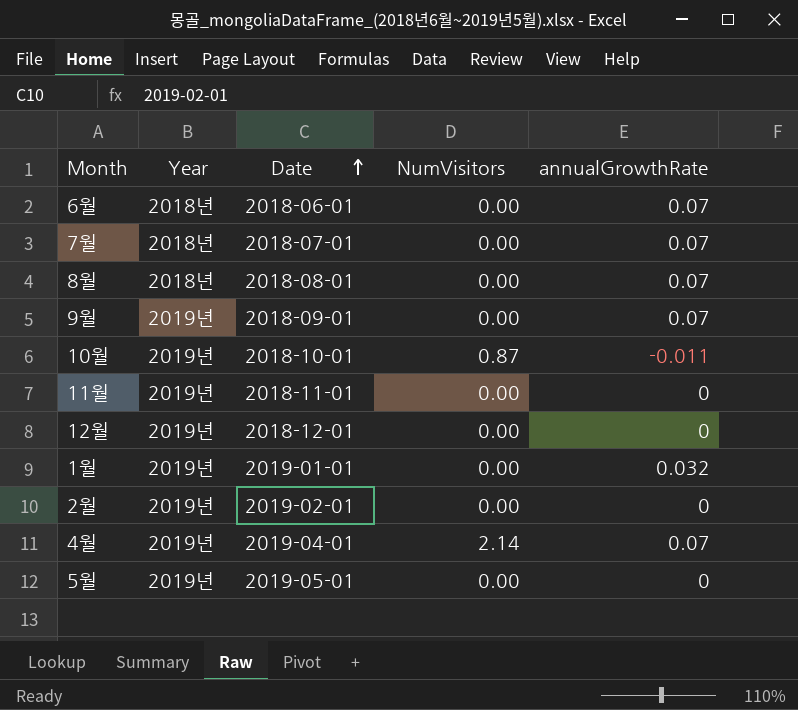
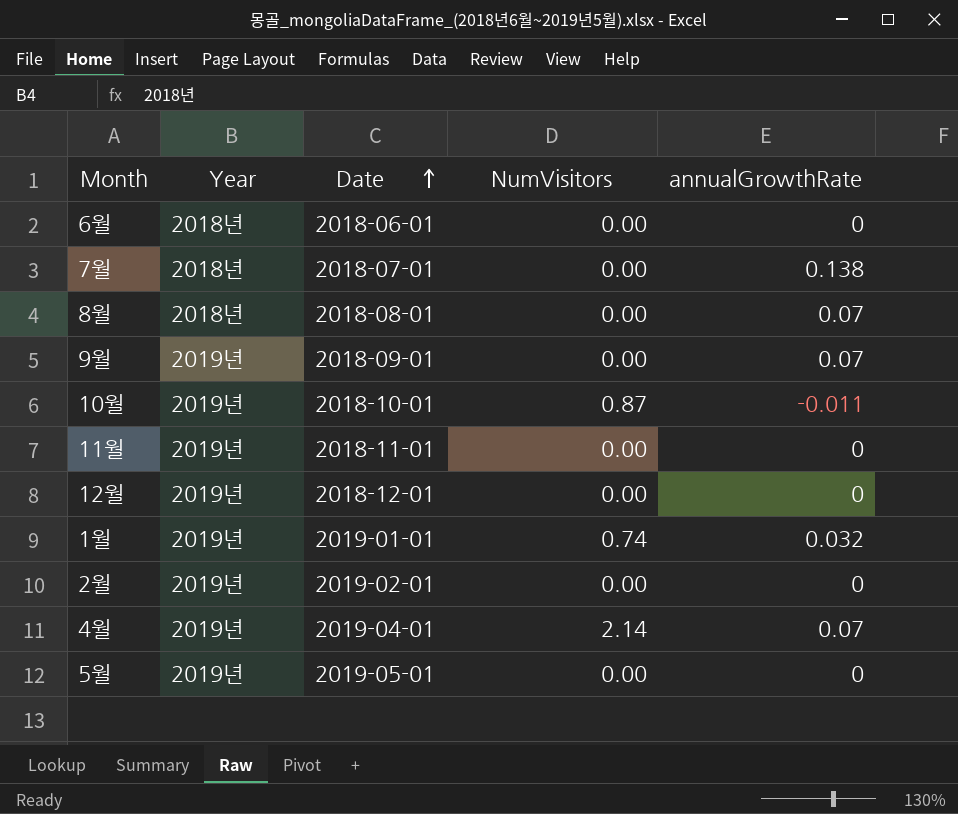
6월 | annualGrowthRate: 0.07 -> 0
7월 | annualGrowthRate: 0.07 -> 0.138
1월 | NumVisitors: 0.00 -> 0.74

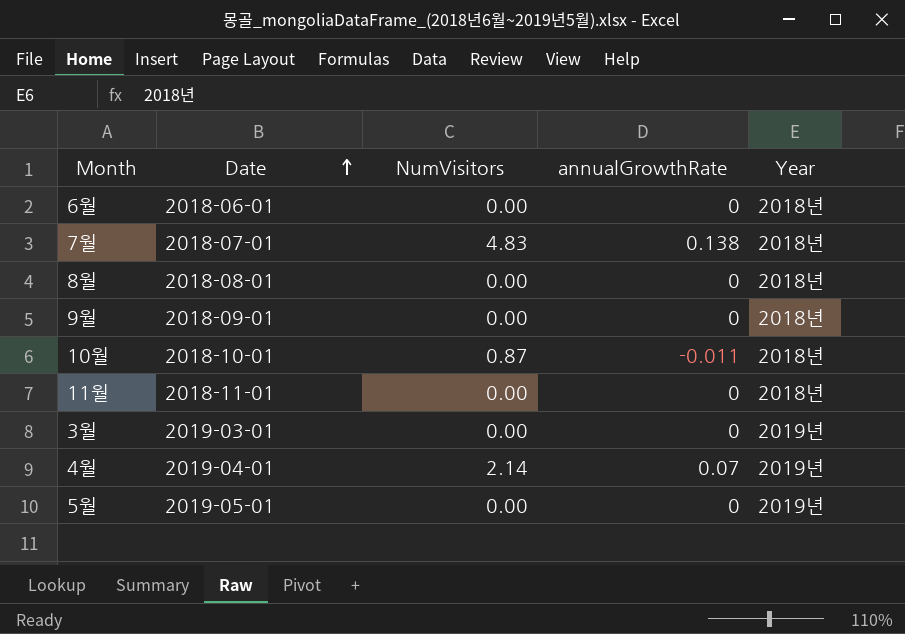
column Year | position: 2 -> 5
row 12월: 2019년 | 2018-12-01 | 0.00 | 0 -> none
row 1월: 2019년 | 2019-01-01 | 0.74 | 0.032 -> none
row 2월: 2019년 | 2019-02-01 | 0.00 | 0 -> none
7월 | NumVisitors: 0.00 -> 4.83
8월 | annualGrowthRate: 0.07 -> 0
9월 | annualGrowthRate: 0.07 -> 0
9월 | Year: 2019년 -> 2018년
10월 | Year: 2019년 -> 2018년
11월 | Year: 2019년 -> 2018년
row 3월: none -> 2019-03-01 | 0.00 | 0 | 2019년

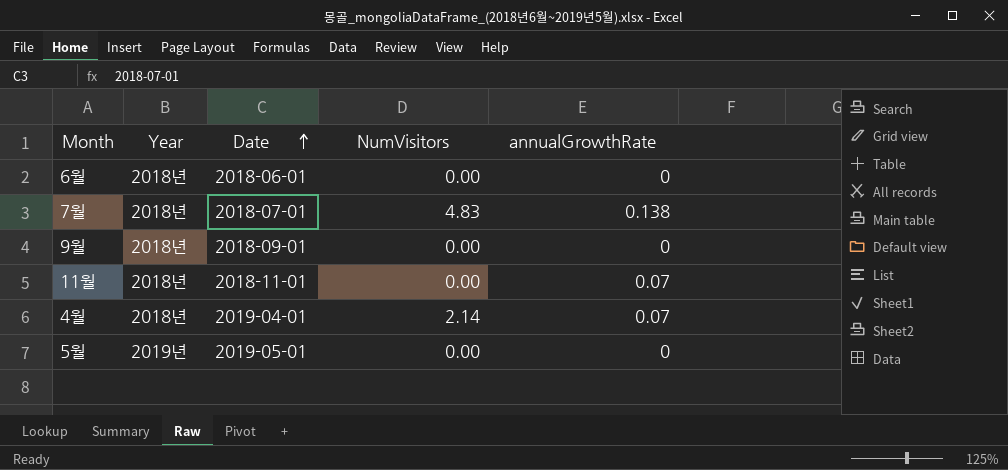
column Year | position: 5 -> 2
row 8월: 2018-08-01 | 0.00 | 0 | 2018년 -> none
row 10월: 2018-10-01 | 0.87 | -0.011 | 2018년 -> none
row 3월: 2019-03-01 | 0.00 | 0 | 2019년 -> none
11월 | annualGrowthRate: 0 -> 0.07
4월 | Year: 2019년 -> 2018년

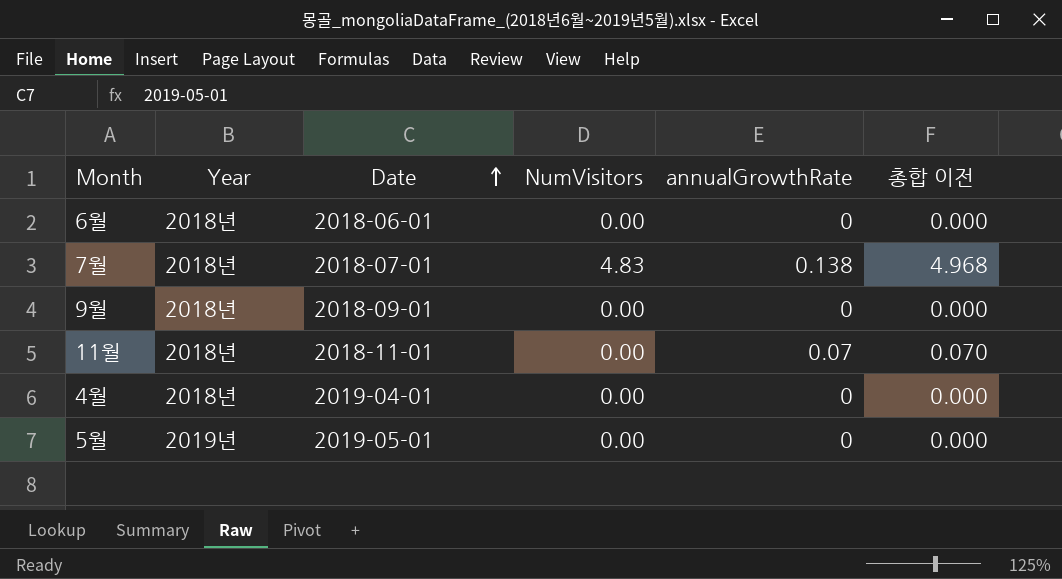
column 총합 이전 | formula: none -> [NumVisitors] + [annualGrowthRate]
4월 | NumVisitors: 2.14 -> 0.00
4월 | annualGrowthRate: 0.07 -> 0

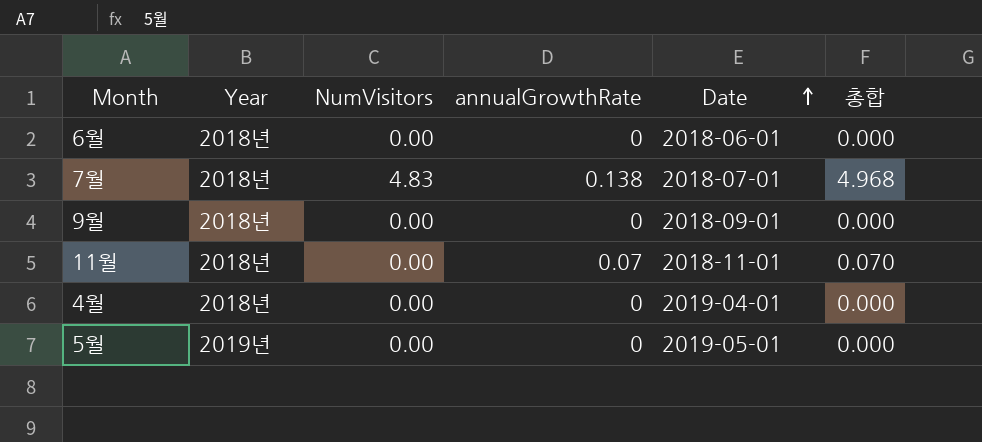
column Date | position: 3 -> 5
column name: 총합 이전 -> 총합

